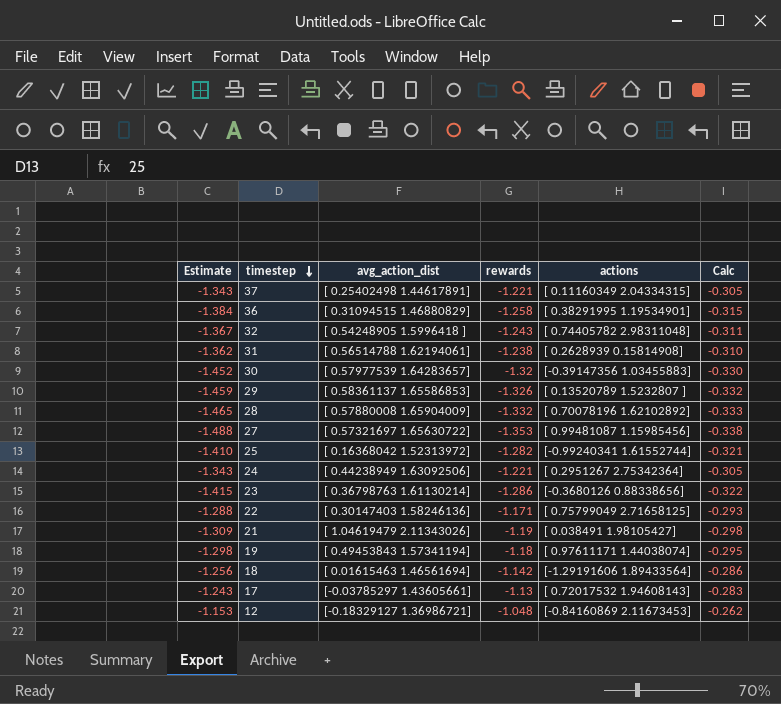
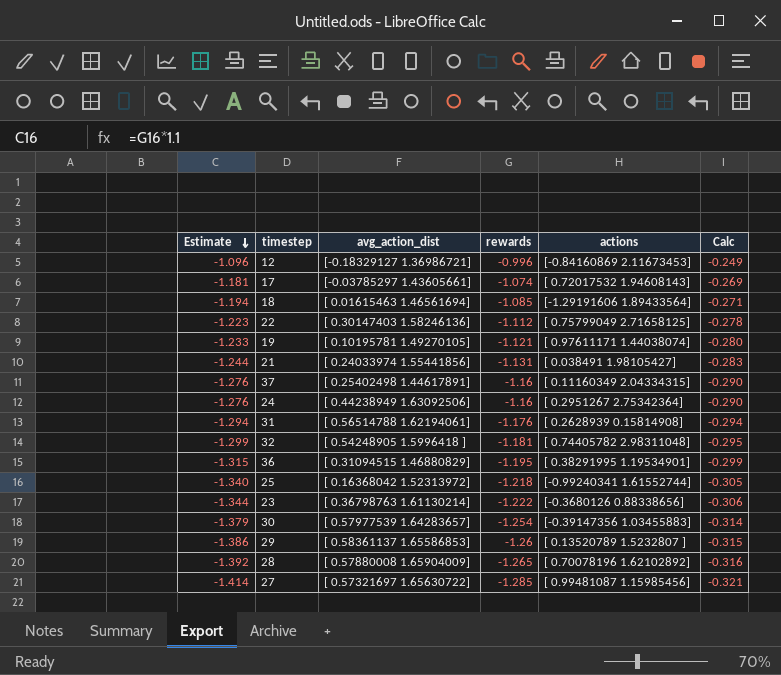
row order: timestep descending -> Estimate descending
12 | Estimate: -1.153 -> -1.096
12 | rewards: -1.048 -> -0.996
12 | Calc: -0.262 -> -0.249
17 | Estimate: -1.243 -> -1.181
17 | rewards: -1.13 -> -1.074
17 | Calc: -0.283 -> -0.269
18 | Estimate: -1.256 -> -1.194
18 | rewards: -1.142 -> -1.085
18 | Calc: -0.286 -> -0.271
22 | Estimate: -1.288 -> -1.223
22 | rewards: -1.171 -> -1.112
22 | Calc: -0.293 -> -0.278
19 | Estimate: -1.298 -> -1.233
19 | avg_action_dist: [ 0.49453843 1.57341194] -> [ 0.10195781 1.49270105]
19 | rewards: -1.18 -> -1.121
19 | Calc: -0.295 -> -0.280
21 | Estimate: -1.309 -> -1.244
21 | avg_action_dist: [ 1.04619479 2.11343026] -> [ 0.24033974 1.55441856]
21 | rewards: -1.19 -> -1.131
21 | Calc: -0.298 -> -0.283
37 | Estimate: -1.343 -> -1.276
37 | rewards: -1.221 -> -1.16
37 | Calc: -0.305 -> -0.290
24 | Estimate: -1.343 -> -1.276
24 | rewards: -1.221 -> -1.16
24 | Calc: -0.305 -> -0.290
31 | Estimate: -1.362 -> -1.294
31 | rewards: -1.238 -> -1.176
31 | Calc: -0.310 -> -0.294
32 | Estimate: -1.367 -> -1.299
32 | rewards: -1.243 -> -1.181
32 | Calc: -0.311 -> -0.295
36 | Estimate: -1.384 -> -1.315
36 | rewards: -1.258 -> -1.195
36 | Calc: -0.315 -> -0.299
25 | Estimate: -1.410 -> -1.340
25 | rewards: -1.282 -> -1.218
25 | Calc: -0.321 -> -0.305
23 | Estimate: -1.415 -> -1.344
23 | rewards: -1.286 -> -1.222
23 | Calc: -0.322 -> -0.306
30 | Estimate: -1.452 -> -1.379
30 | rewards: -1.32 -> -1.254
30 | Calc: -0.330 -> -0.314
29 | Estimate: -1.459 -> -1.386
29 | rewards: -1.326 -> -1.26
29 | Calc: -0.332 -> -0.315
28 | Estimate: -1.465 -> -1.392
28 | rewards: -1.332 -> -1.265
28 | Calc: -0.333 -> -0.316
27 | Estimate: -1.488 -> -1.414
27 | rewards: -1.353 -> -1.285
27 | Calc: -0.338 -> -0.321

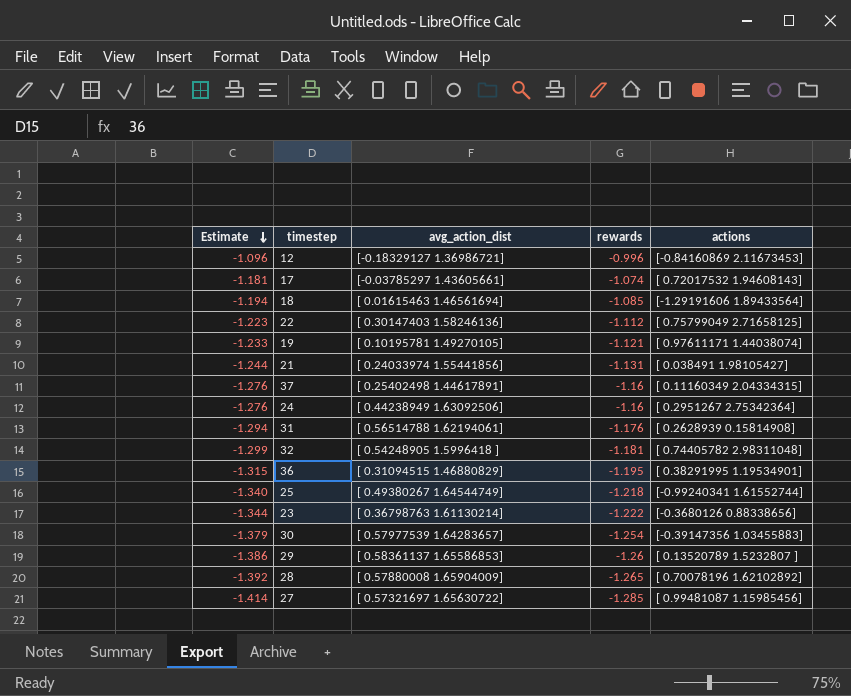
column Calc | formula: [rewards] * 0.25 -> none
25 | avg_action_dist: [ 0.16368042 1.52313972] -> [ 0.49380267 1.64544749]

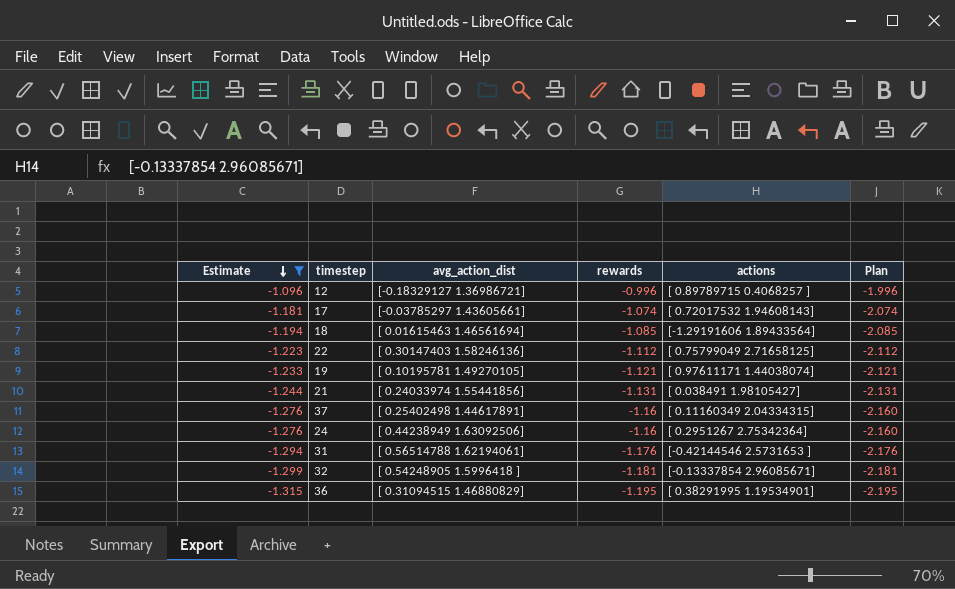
filter: none -> Estimate >= -1.315
column Plan | formula: none -> [rewards] - 1
12 | actions: [-0.84160869 2.11673453] -> [ 0.89789715 0.4068257 ]
31 | actions: [ 0.2628939 0.15814908] -> [-0.42144546 2.5731653 ]
32 | actions: [ 0.74405782 2.98311048] -> [-0.13337854 2.96085671]

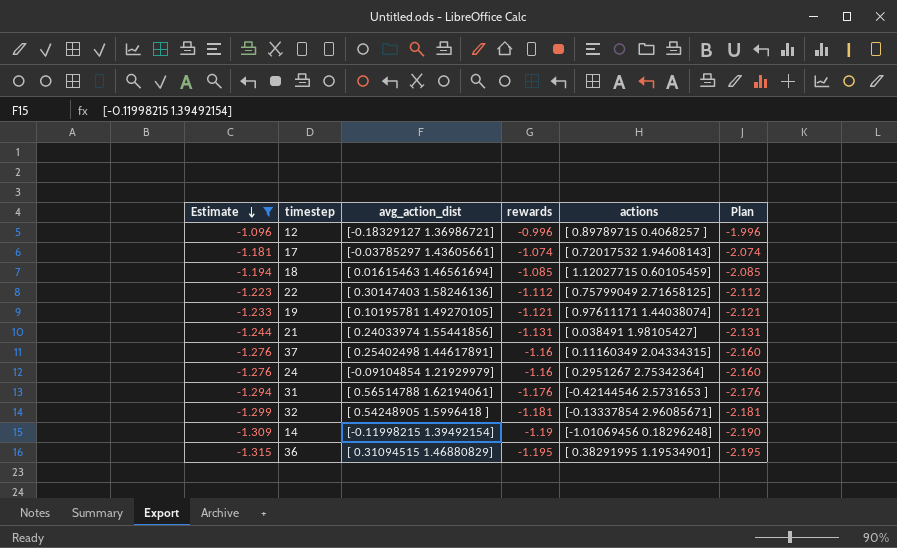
18 | actions: [-1.29191606 1.89433564] -> [ 1.12027715 0.60105459]
24 | avg_action_dist: [ 0.44238949 1.63092506] -> [-0.09104854 1.21929979]
row 14: none -> -1.309 | [-0.11998215 1.39492154] | -1.19 | [-1.01069456 0.18296248] | -2.190

